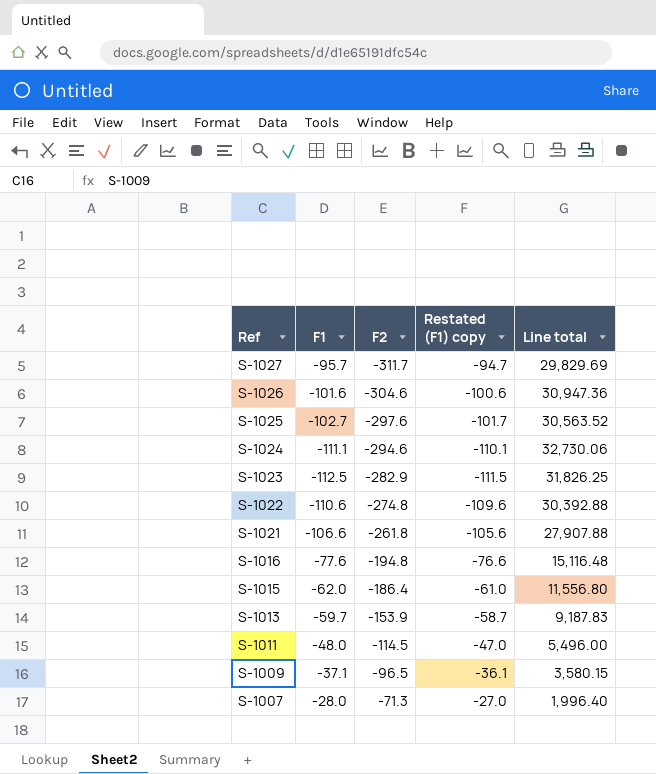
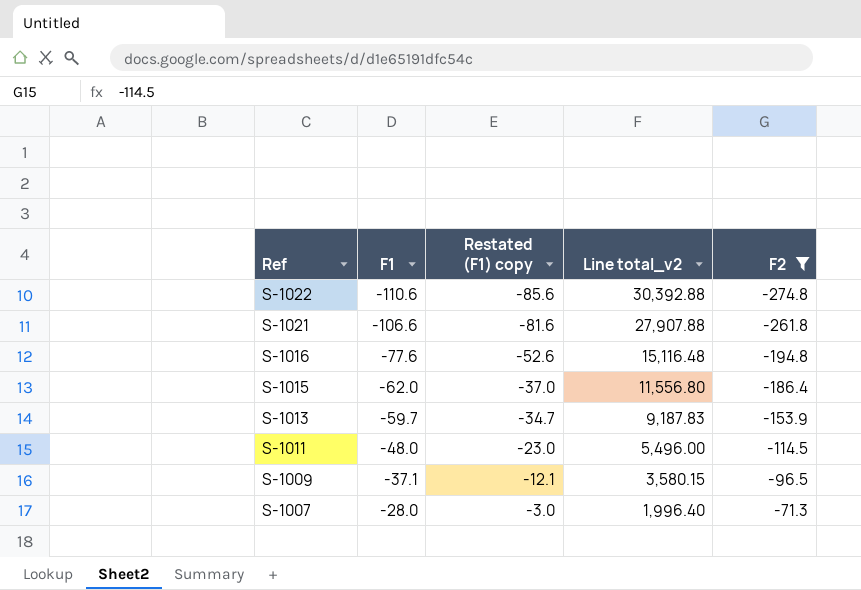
filter: none -> F2 >= -274.8
column Restated (F1) copy | formula: [F1] + 1 -> [F1] + 25
column name: Line total -> Line total_v2
column F2 | position: 3 -> 5

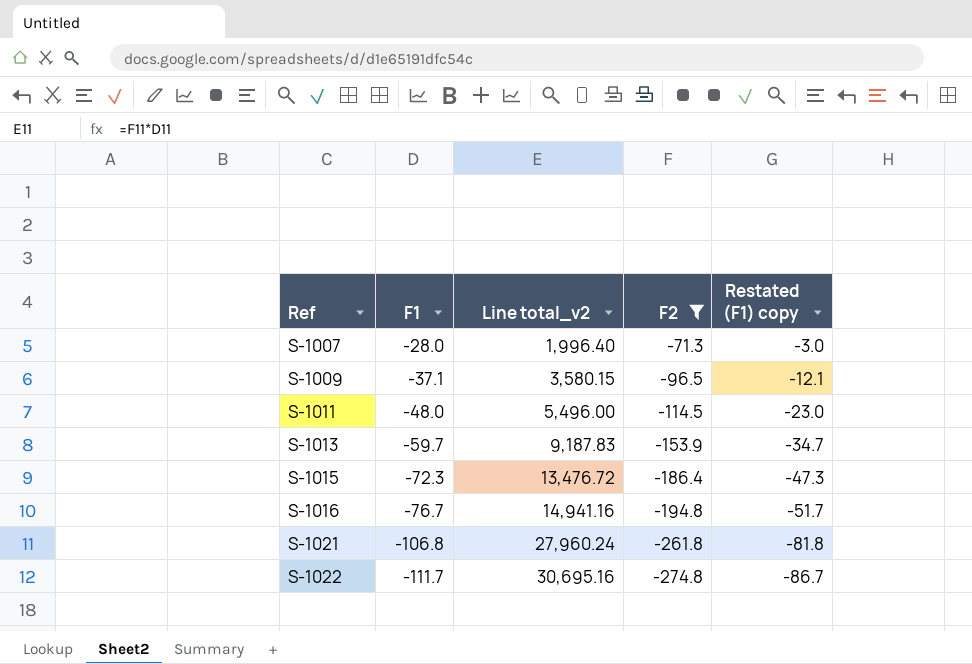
row order: Ref descending -> Ref ascending
column Restated (F1) copy | position: 3 -> 5
S-1015 | F1: -62.0 -> -72.3
S-1015 | Line total_v2: 11,556.80 -> 13,476.72
S-1015 | Restated (F1) copy: -37.0 -> -47.3
S-1016 | F1: -77.6 -> -76.7
S-1016 | Line total_v2: 15,116.48 -> 14,941.16
S-1016 | Restated (F1) copy: -52.6 -> -51.7
S-1021 | F1: -106.6 -> -106.8
S-1021 | Line total_v2: 27,907.88 -> 27,960.24
S-1021 | Restated (F1) copy: -81.6 -> -81.8
S-1022 | F1: -110.6 -> -111.7
S-1022 | Line total_v2: 30,392.88 -> 30,695.16
S-1022 | Restated (F1) copy: -85.6 -> -86.7

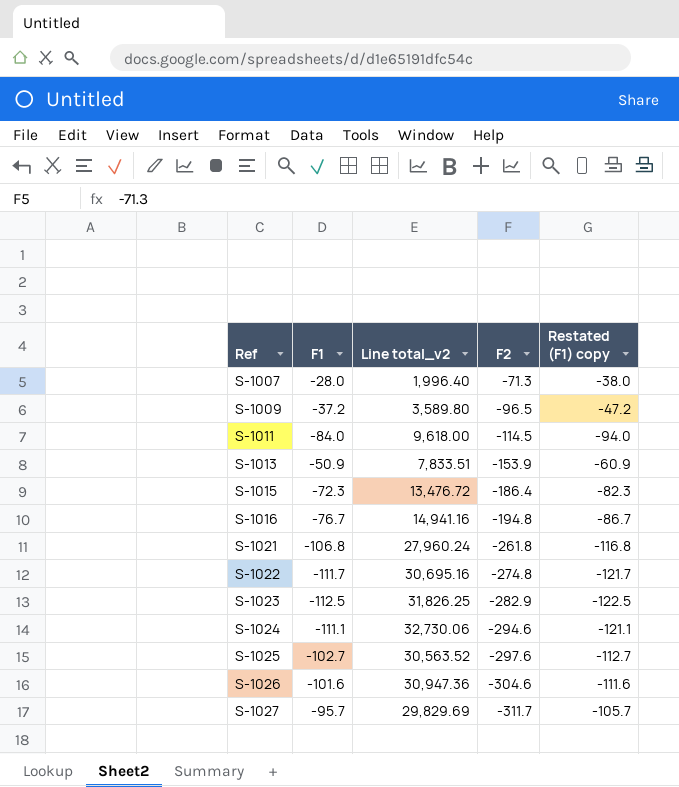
filter: F2 >= -274.8 -> none
column Restated (F1) copy | formula: [F1] + 25 -> [F1] - 10
S-1009 | F1: -37.1 -> -37.2
S-1009 | Line total_v2: 3,580.15 -> 3,589.80
S-1011 | F1: -48.0 -> -84.0
S-1011 | Line total_v2: 5,496.00 -> 9,618.00
S-1013 | F1: -59.7 -> -50.9
S-1013 | Line total_v2: 9,187.83 -> 7,833.51

